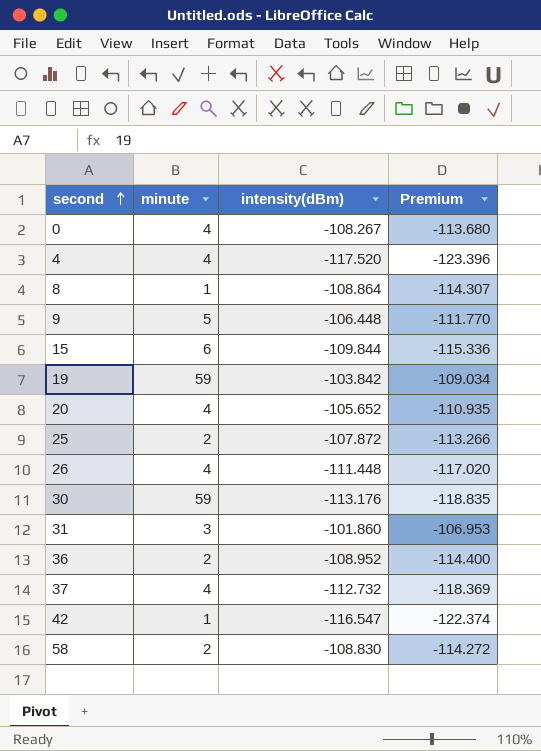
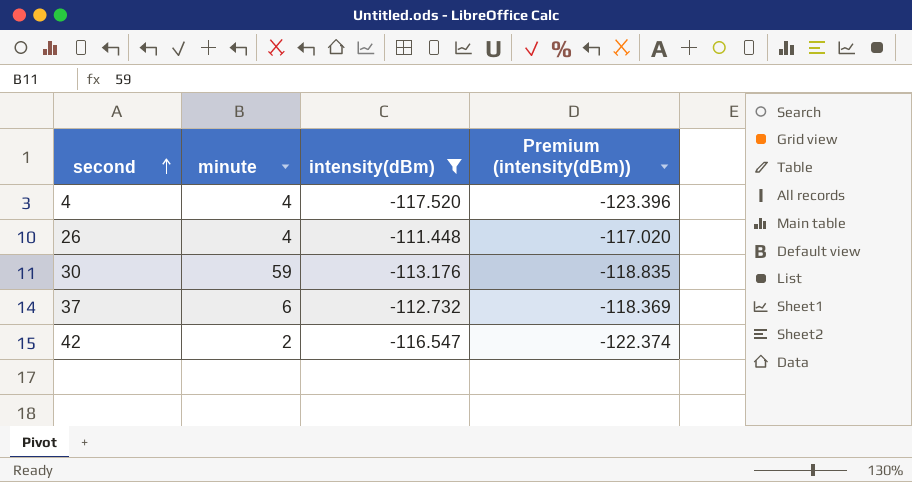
filter: none -> intensity(dBm) <= -111.448
column name: Premium -> Premium (intensity(dBm))
37 | minute: 4 -> 6
42 | minute: 1 -> 2

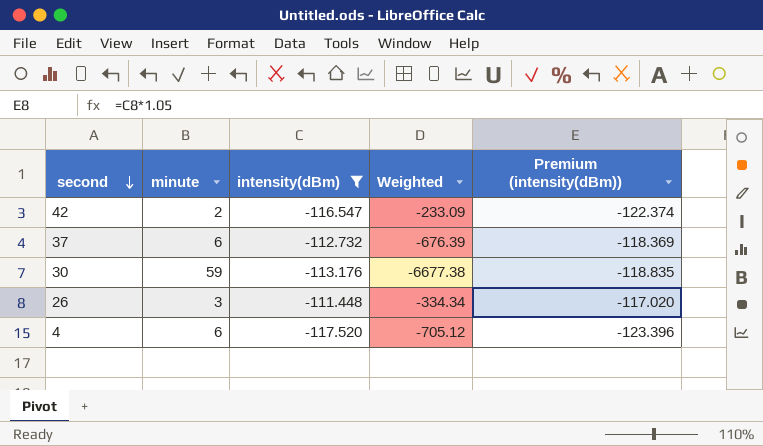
row order: second ascending -> second descending
column Weighted | formula: none -> [minute] * [intensity(dBm)]
26 | minute: 4 -> 3
4 | minute: 4 -> 6

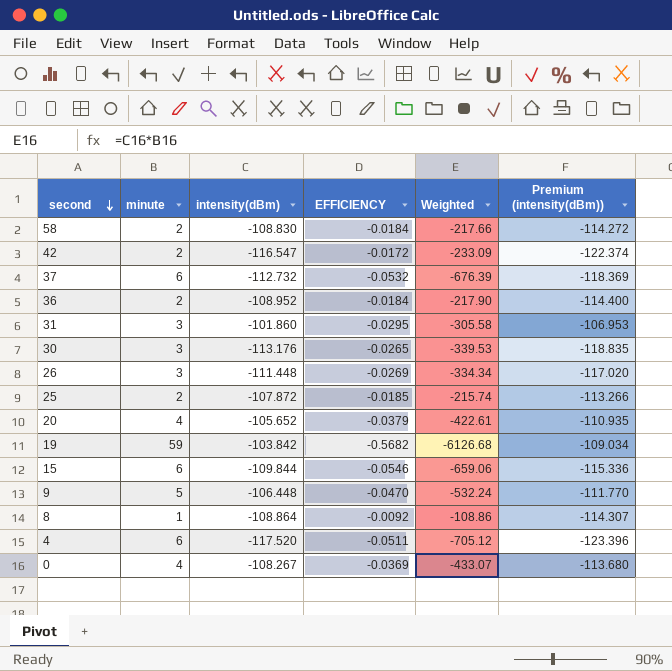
filter: intensity(dBm) <= -111.448 -> none
column EFFICIENCY | formula: none -> [minute] / [intensity(dBm)]
30 | minute: 59 -> 3
30 | Weighted: -6677.38 -> -339.53

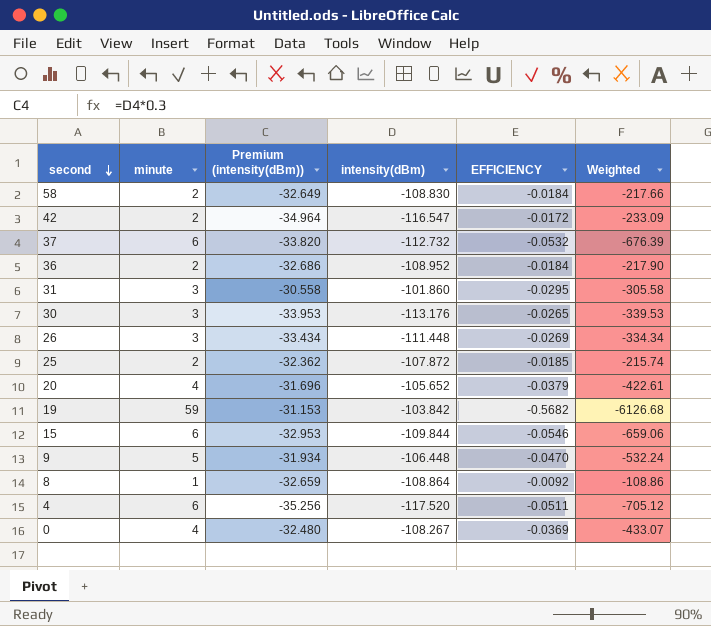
column Premium (intensity(dBm)) | formula: [intensity(dBm)] * 1.05 -> [intensity(dBm)] * 0.3
column Premium (intensity(dBm)) | position: 6 -> 3

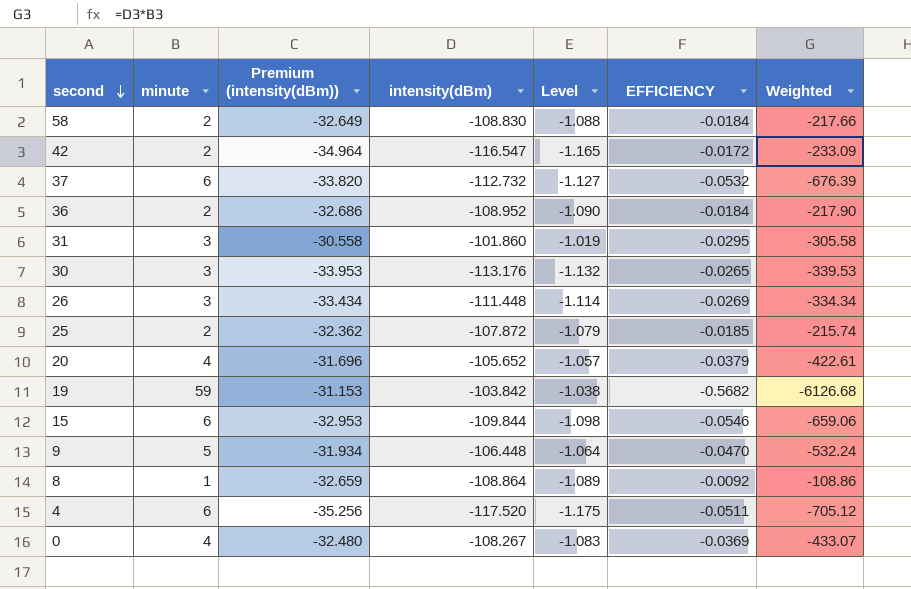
column Level | formula: none -> [intensity(dBm)] * 0.01

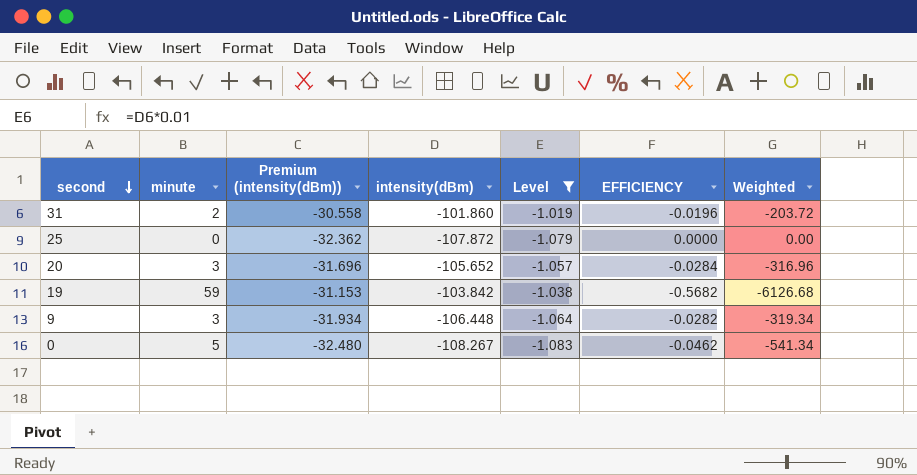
filter: none -> Level >= -1.083
31 | minute: 3 -> 2
31 | EFFICIENCY: -0.0295 -> -0.0196
31 | Weighted: -305.58 -> -203.72
25 | minute: 2 -> 0
25 | EFFICIENCY: -0.0185 -> 0.0000
25 | Weighted: -215.74 -> 0.00
20 | minute: 4 -> 3
20 | EFFICIENCY: -0.0379 -> -0.0284
20 | Weighted: -422.61 -> -316.96
9 | minute: 5 -> 3
9 | EFFICIENCY: -0.0470 -> -0.0282
9 | Weighted: -532.24 -> -319.34
0 | minute: 4 -> 5
0 | EFFICIENCY: -0.0369 -> -0.0462
0 | Weighted: -433.07 -> -541.34

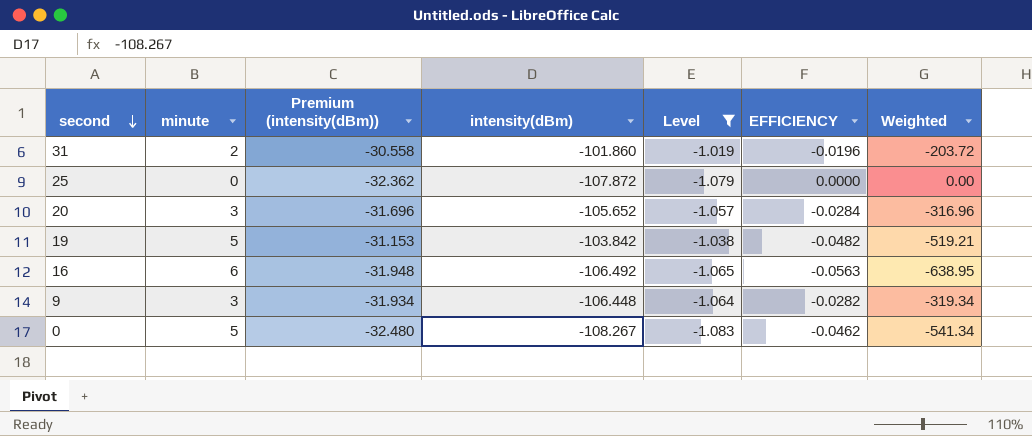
19 | minute: 59 -> 5
19 | EFFICIENCY: -0.5682 -> -0.0482
19 | Weighted: -6126.68 -> -519.21
row 16: none -> 6 | -31.948 | -106.492 | -1.065 | -0.0563 | -638.95

